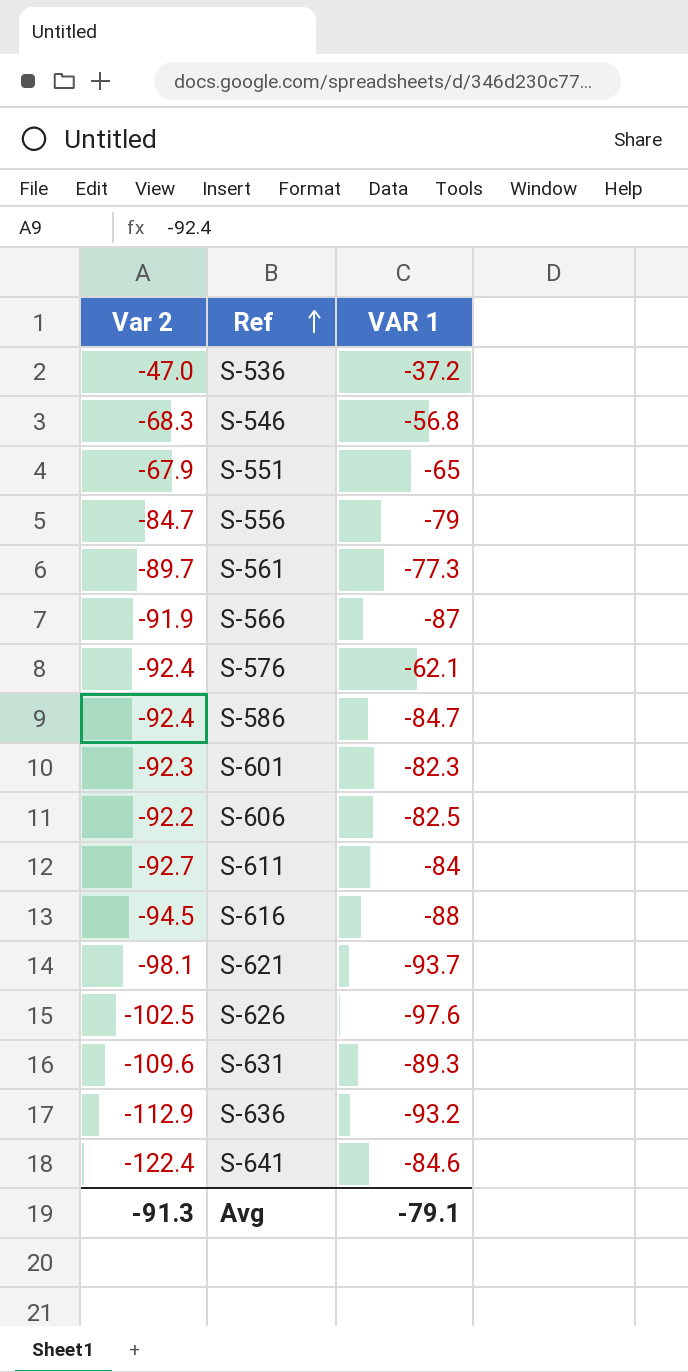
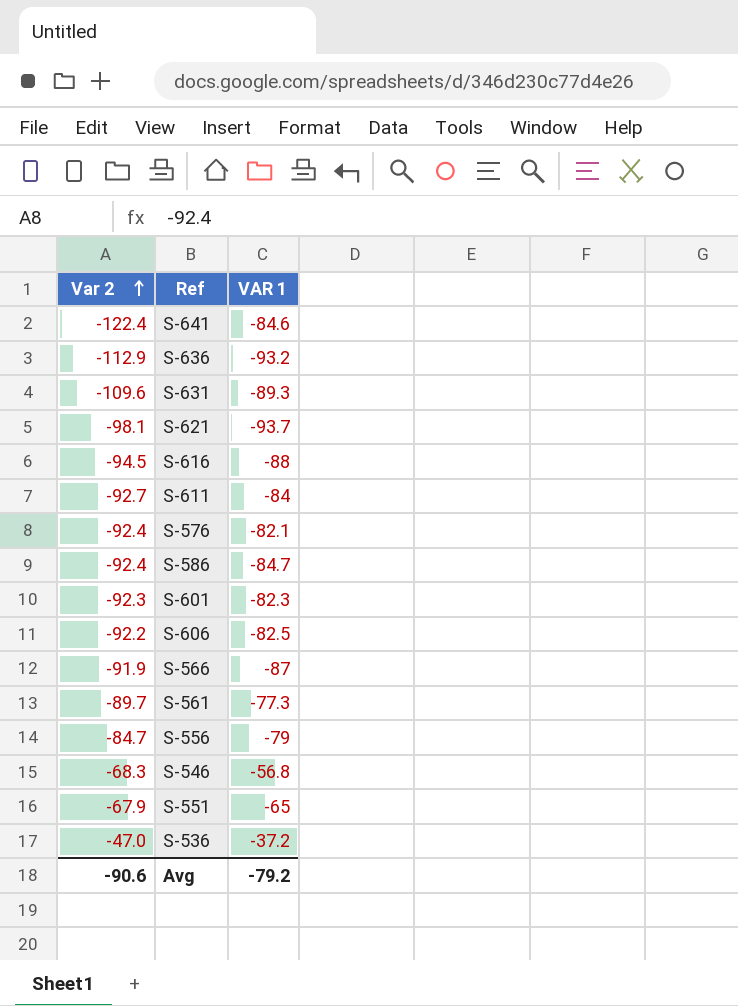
row order: Ref ascending -> Var 2 ascending
row S-626: -102.5 | -97.6 -> none
S-576 | VAR 1: -62.1 -> -82.1
Avg | Var 2: -91.3 -> -90.6
Avg | VAR 1: -79.1 -> -79.2

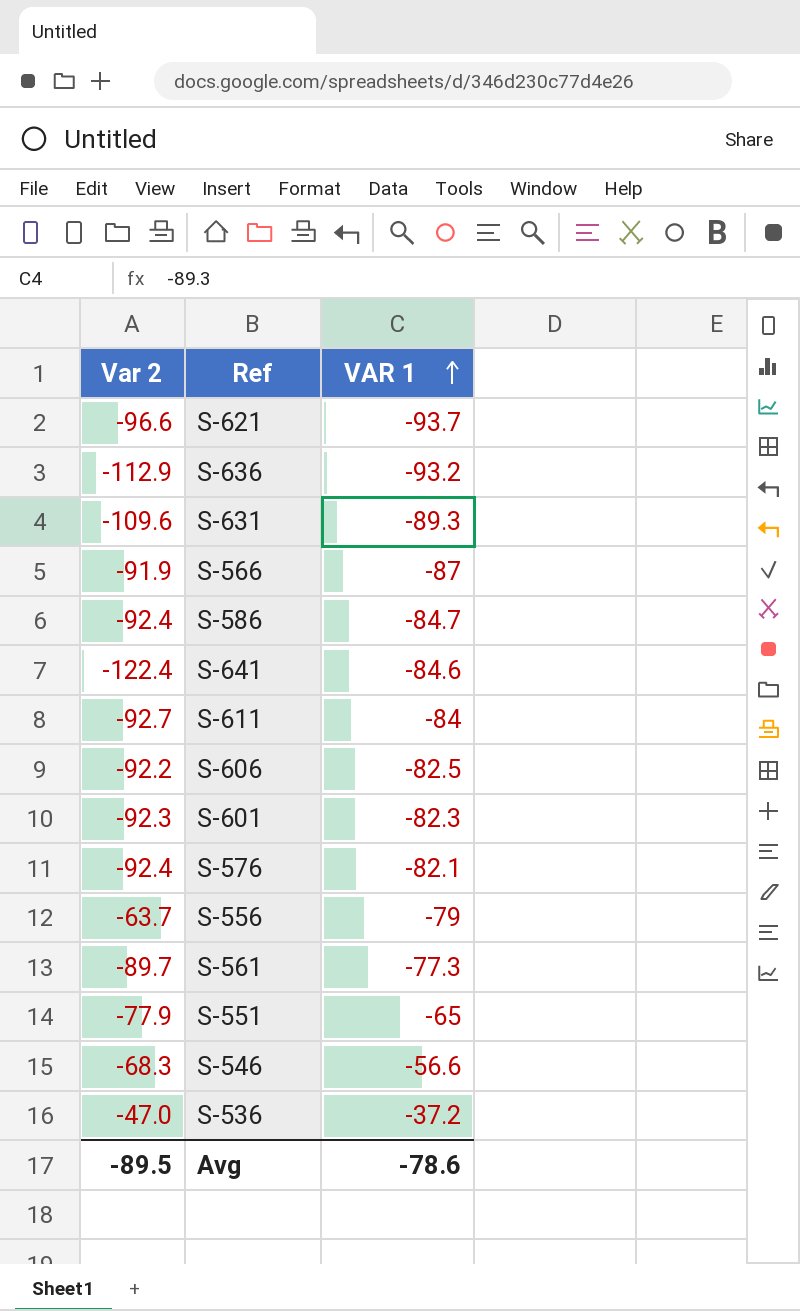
row order: Var 2 ascending -> VAR 1 ascending
row S-616: -94.5 | -88 -> none
S-621 | Var 2: -98.1 -> -96.6
S-556 | Var 2: -84.7 -> -63.7
S-551 | Var 2: -67.9 -> -77.9
S-546 | VAR 1: -56.8 -> -56.6
Avg | Var 2: -90.6 -> -89.5
Avg | VAR 1: -79.2 -> -78.6

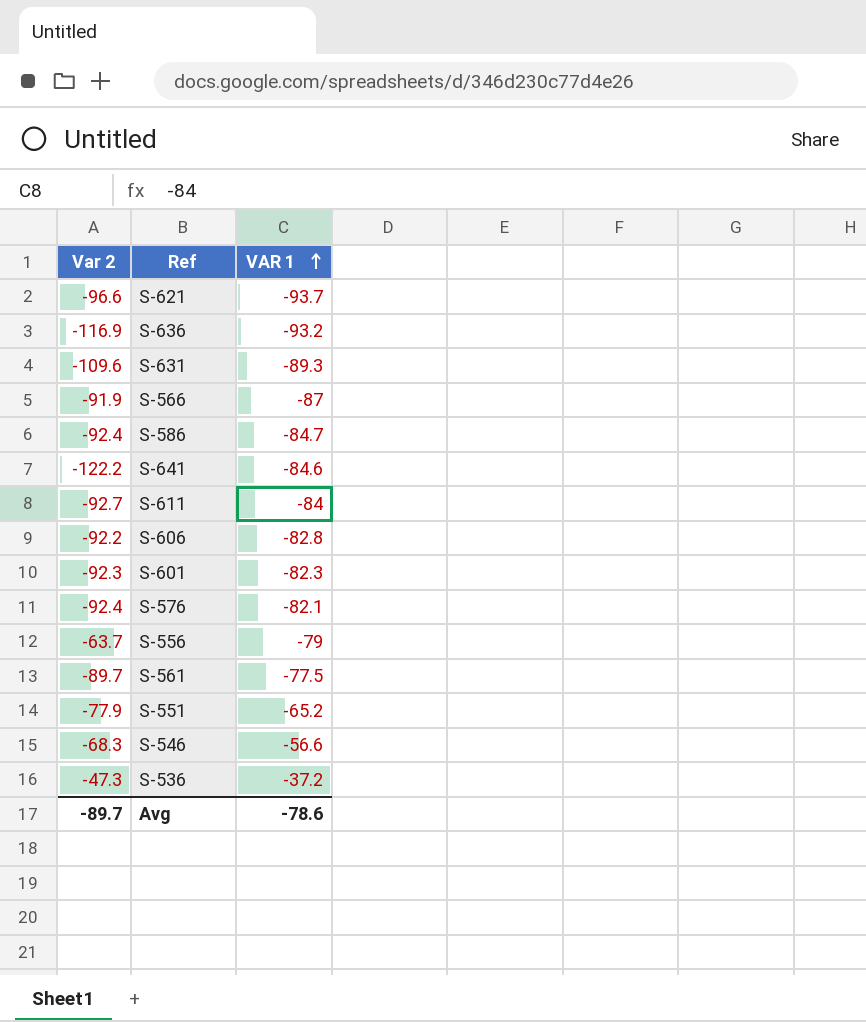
S-636 | Var 2: -112.9 -> -116.9
S-641 | Var 2: -122.4 -> -122.2
S-606 | VAR 1: -82.5 -> -82.8
S-561 | VAR 1: -77.3 -> -77.5
S-551 | VAR 1: -65 -> -65.2
S-536 | Var 2: -47.0 -> -47.3
Avg | Var 2: -89.5 -> -89.7

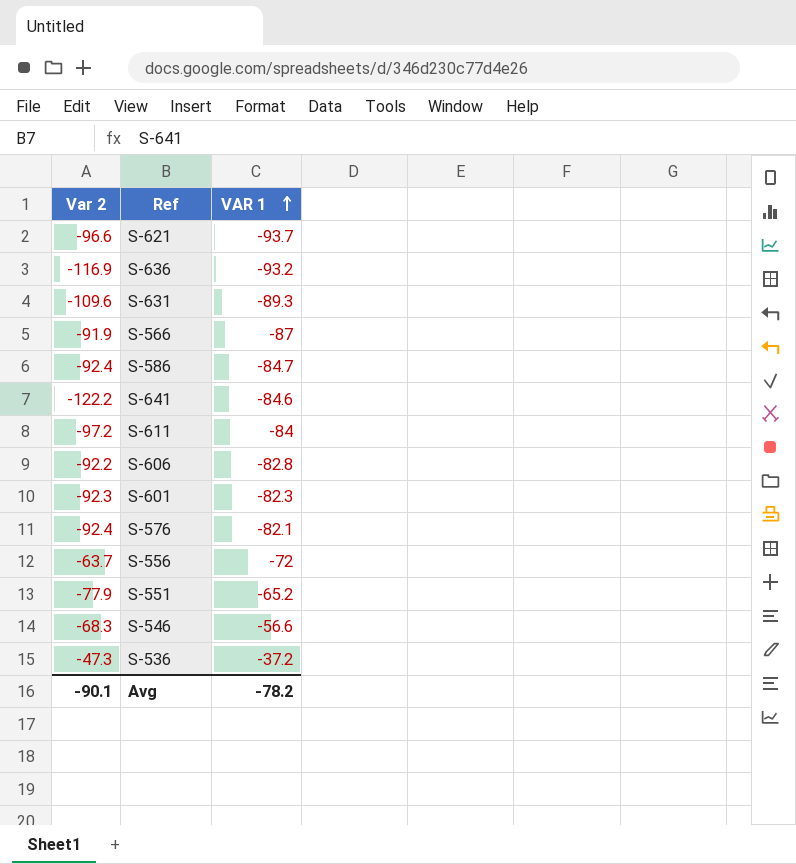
row S-561: -89.7 | -77.5 -> none
S-611 | Var 2: -92.7 -> -97.2
S-556 | VAR 1: -79 -> -72
Avg | Var 2: -89.7 -> -90.1
Avg | VAR 1: -78.6 -> -78.2

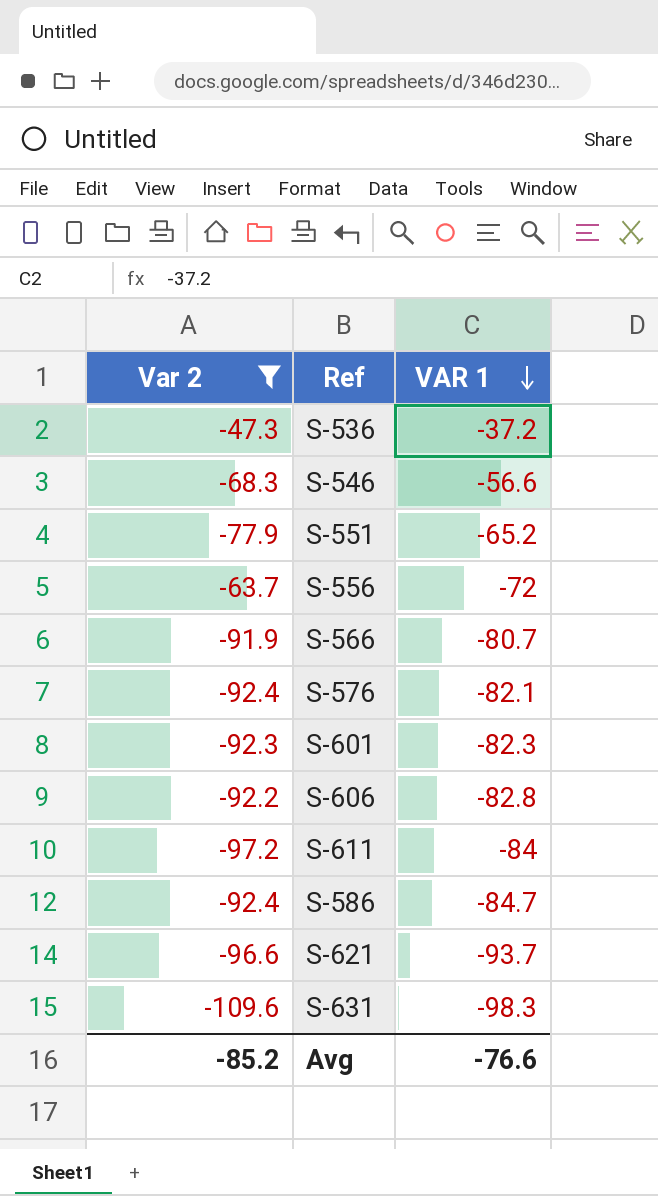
filter: none -> Var 2 >= -109.6
row order: VAR 1 ascending -> VAR 1 descending
S-566 | VAR 1: -87 -> -80.7
S-631 | VAR 1: -89.3 -> -98.3
Avg | Var 2: -90.1 -> -85.2
Avg | VAR 1: -78.2 -> -76.6

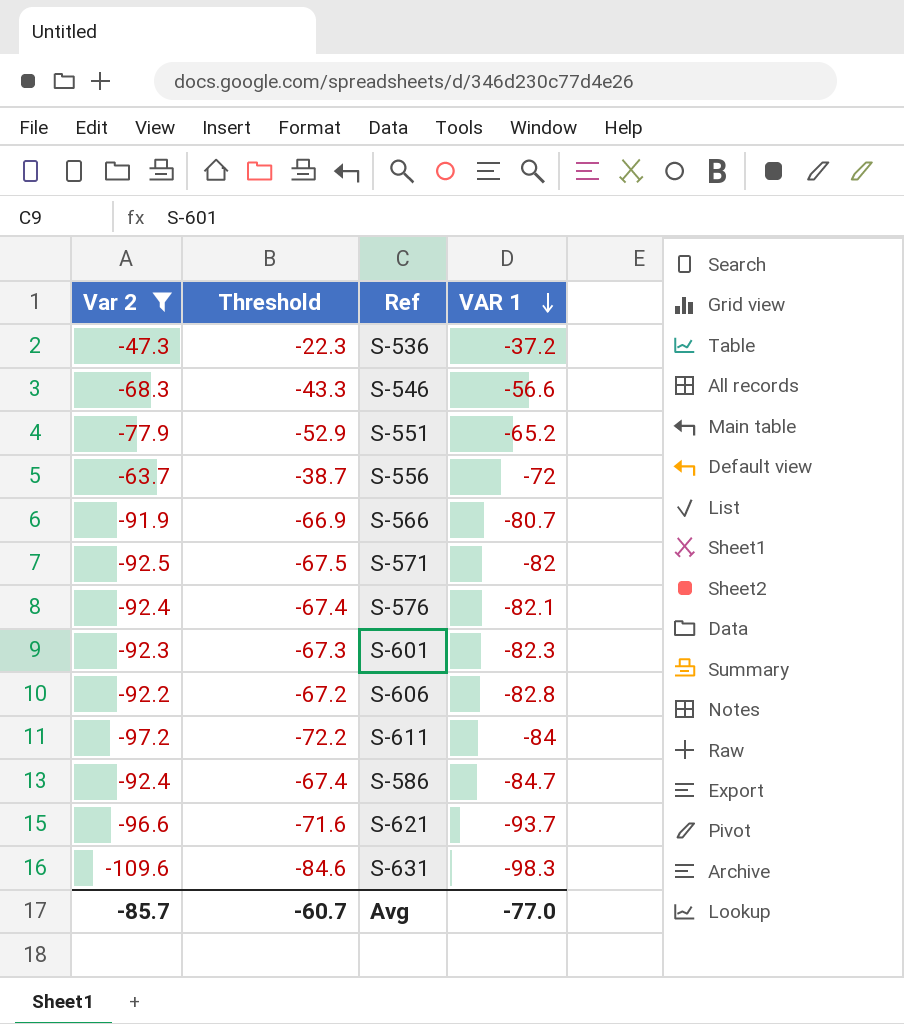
column Threshold | formula: none -> [Var 2] + 25
row S-571: none -> -92.5 | -67.5 | -82
Avg | Var 2: -85.2 -> -85.7
Avg | VAR 1: -76.6 -> -77.0

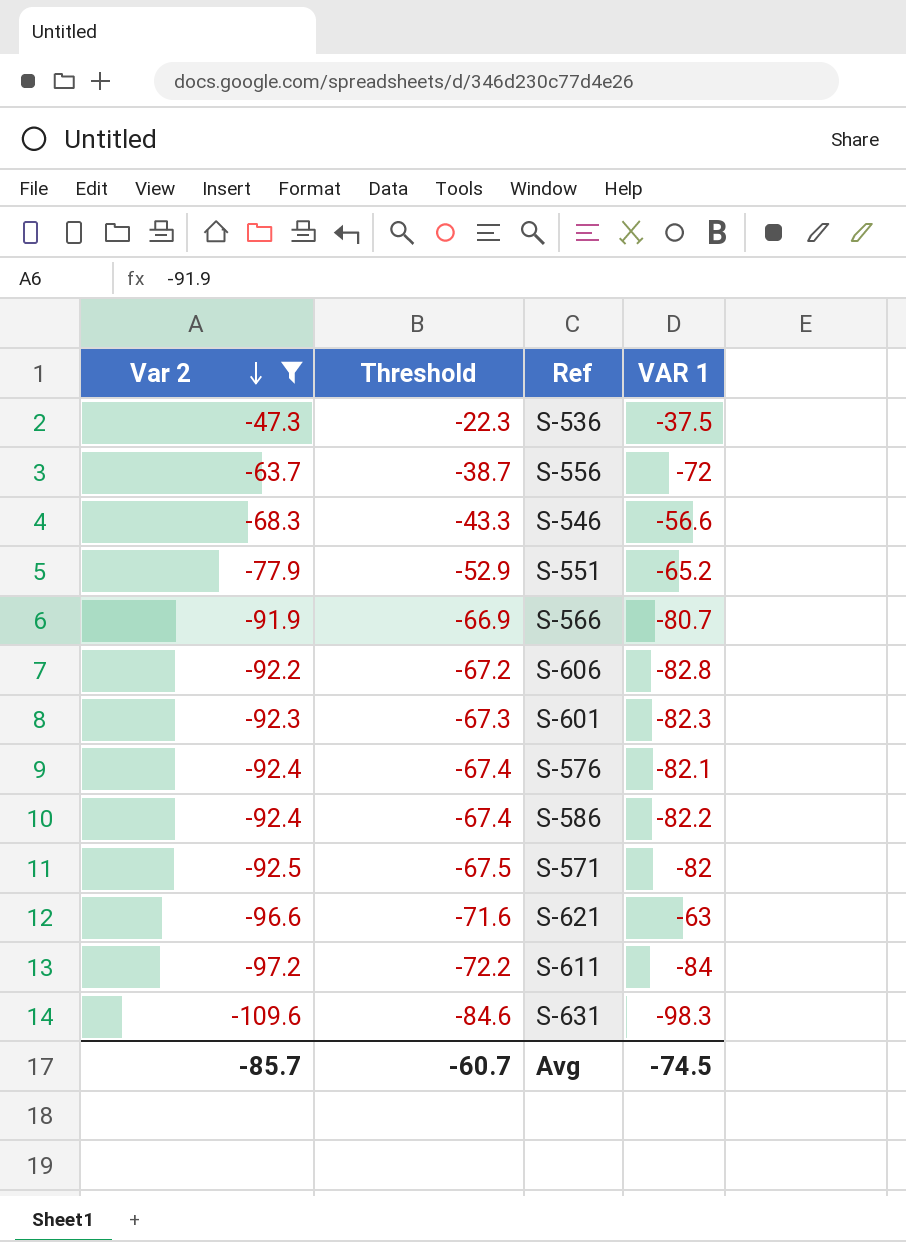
row order: VAR 1 descending -> Var 2 descending
S-536 | VAR 1: -37.2 -> -37.5
S-586 | VAR 1: -84.7 -> -82.2
S-621 | VAR 1: -93.7 -> -63
Avg | VAR 1: -77.0 -> -74.5

